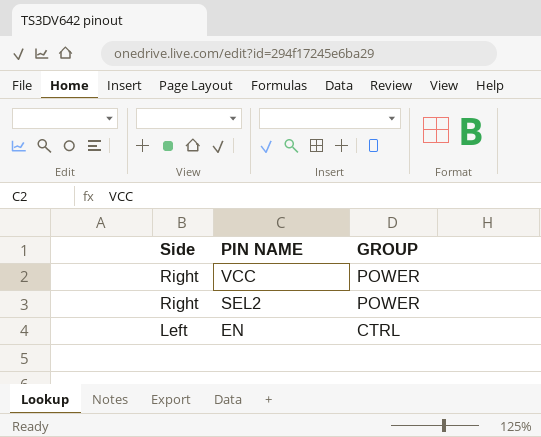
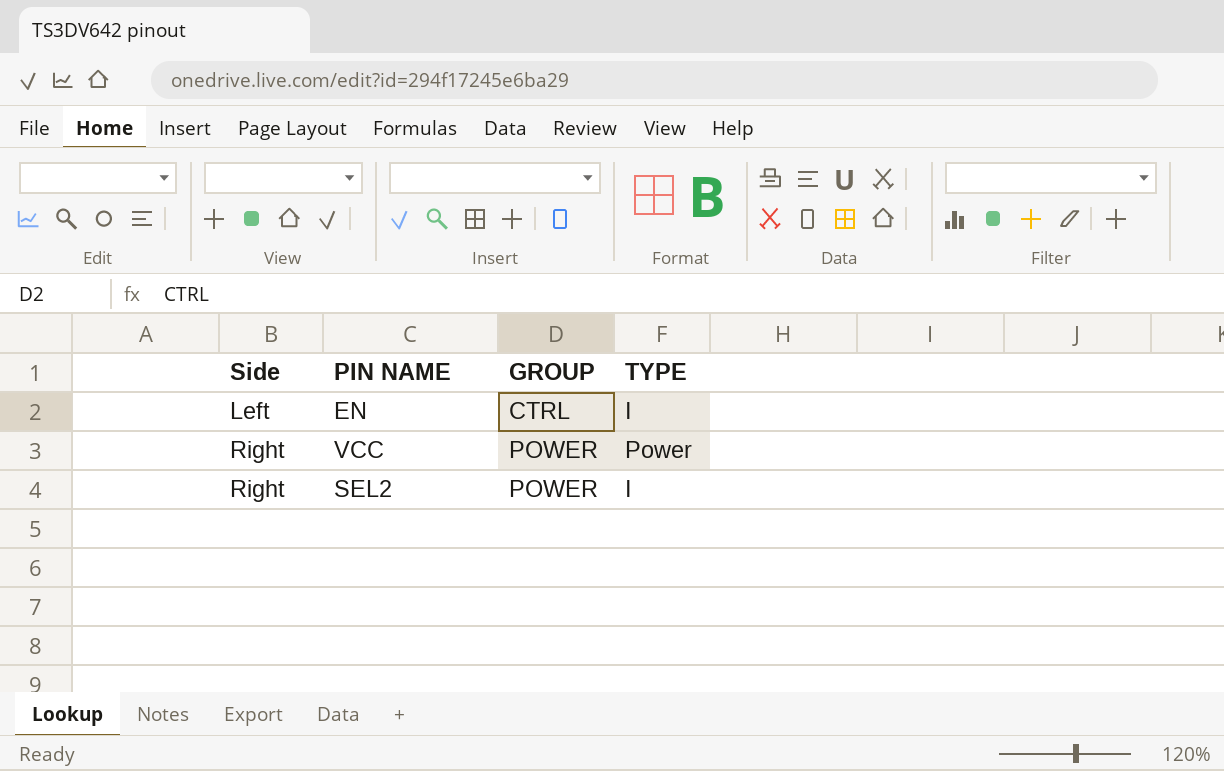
row order: Side descending -> Side ascending
column TYPE | position: none -> 4

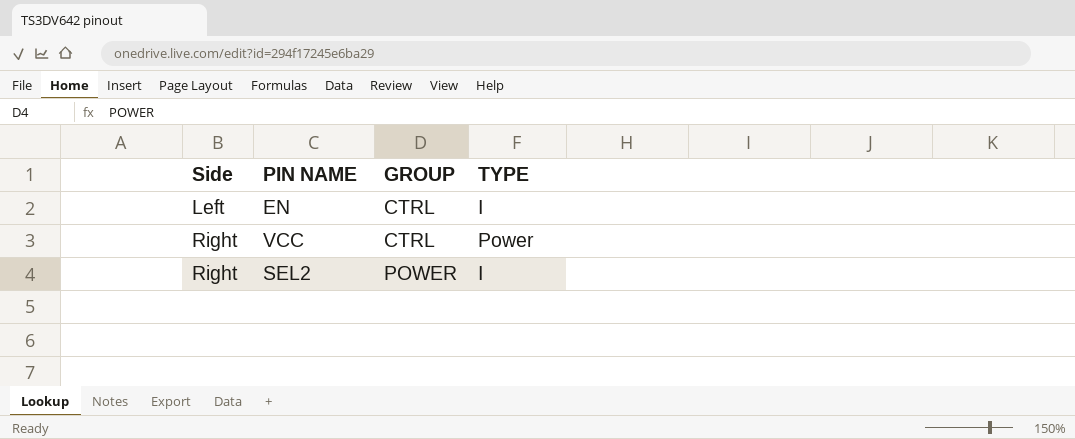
VCC | GROUP: POWER -> CTRL

